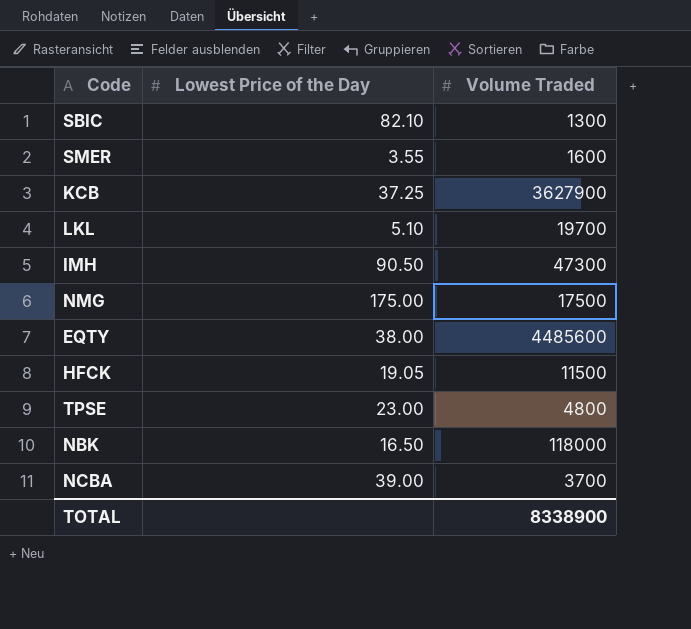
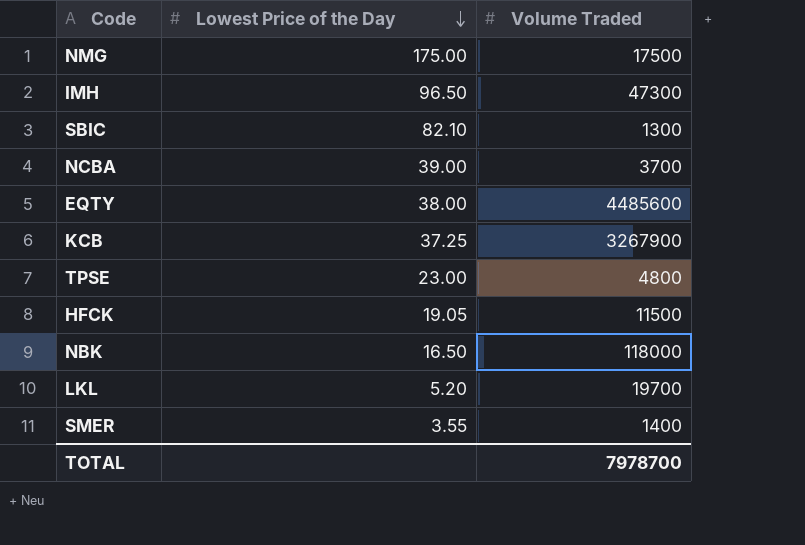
row order: none -> Lowest Price of the Day descending
IMH | Lowest Price of the Day: 90.50 -> 96.50
KCB | Volume Traded: 3627900 -> 3267900
LKL | Lowest Price of the Day: 5.10 -> 5.20
SMER | Volume Traded: 1600 -> 1400
TOTAL | Volume Traded: 8338900 -> 7978700

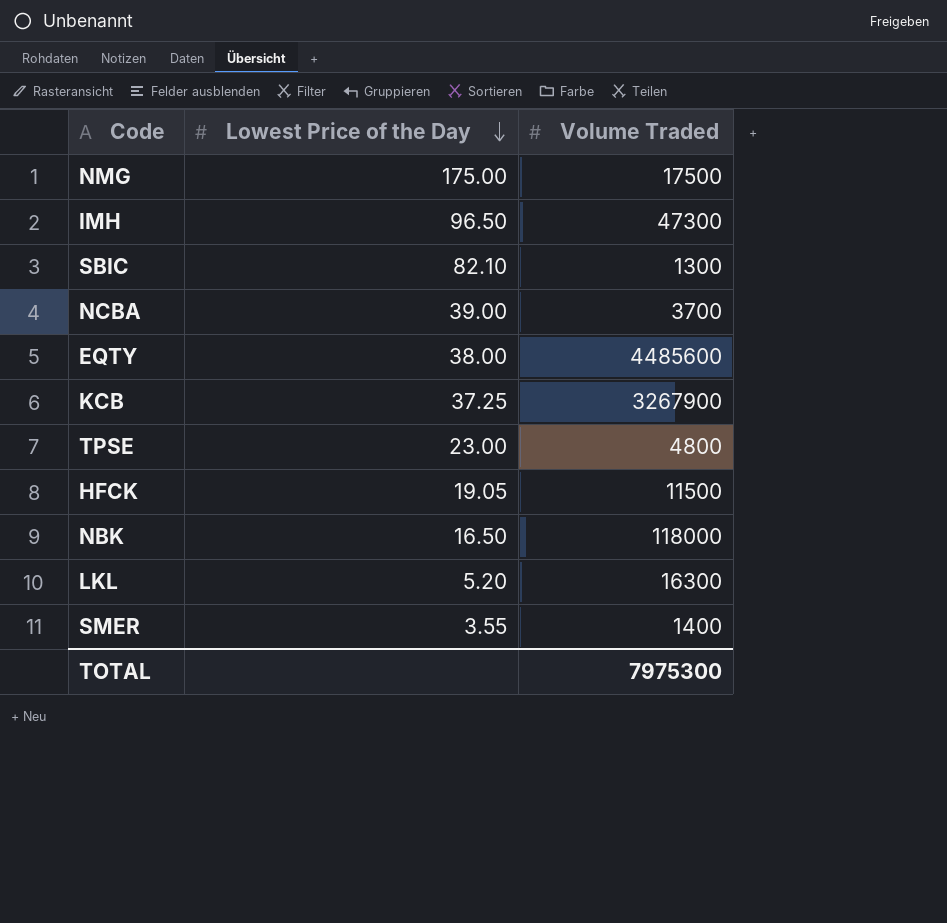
LKL | Volume Traded: 19700 -> 16300
TOTAL | Volume Traded: 7978700 -> 7975300

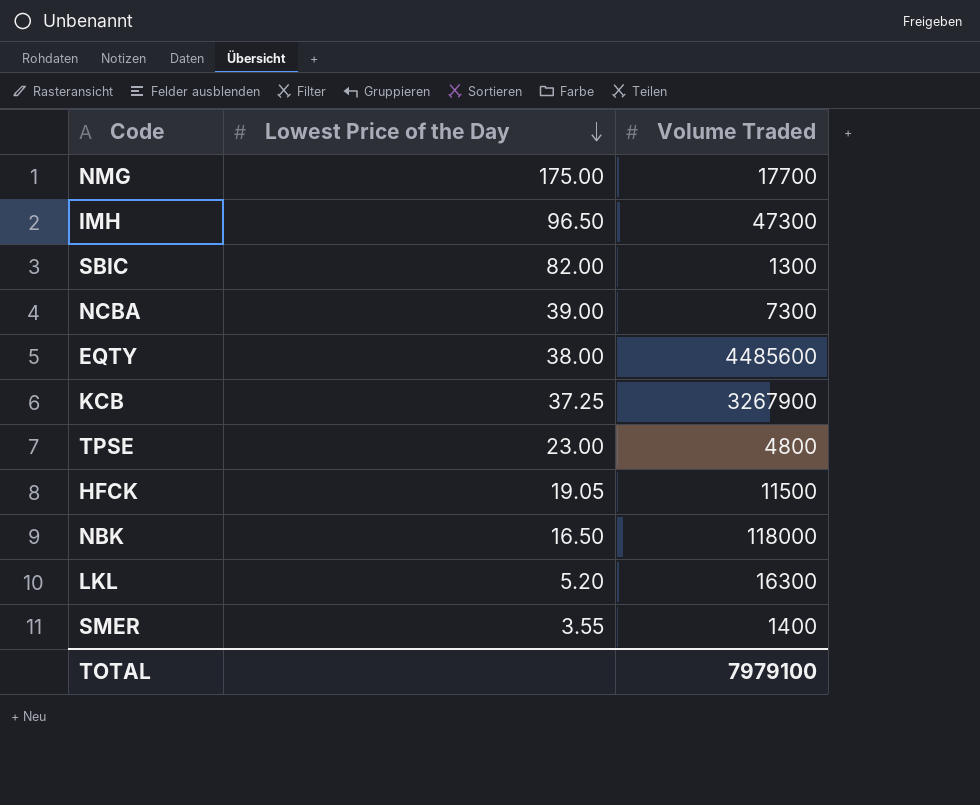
NMG | Volume Traded: 17500 -> 17700
SBIC | Lowest Price of the Day: 82.10 -> 82.00
NCBA | Volume Traded: 3700 -> 7300
TOTAL | Volume Traded: 7975300 -> 7979100

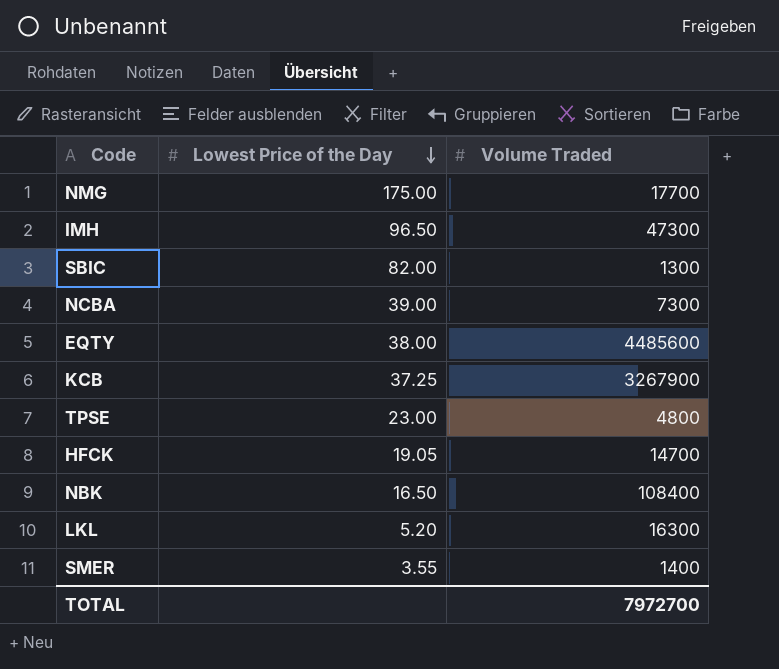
HFCK | Volume Traded: 11500 -> 14700
NBK | Volume Traded: 118000 -> 108400
TOTAL | Volume Traded: 7979100 -> 7972700

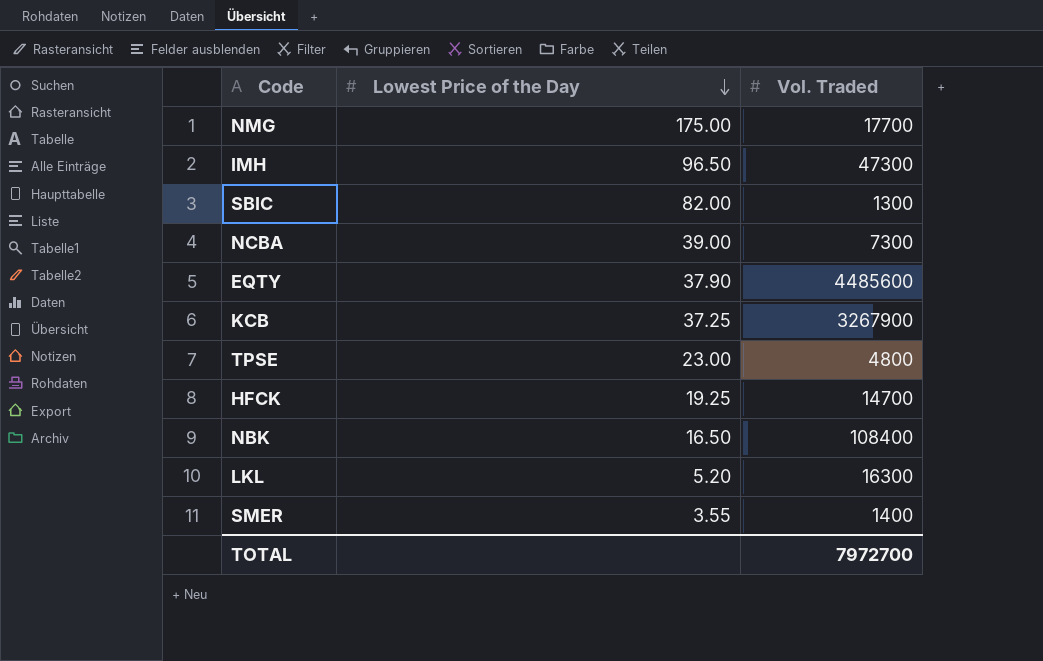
column name: Volume Traded -> Vol. Traded
EQTY | Lowest Price of the Day: 38.00 -> 37.90
HFCK | Lowest Price of the Day: 19.05 -> 19.25

